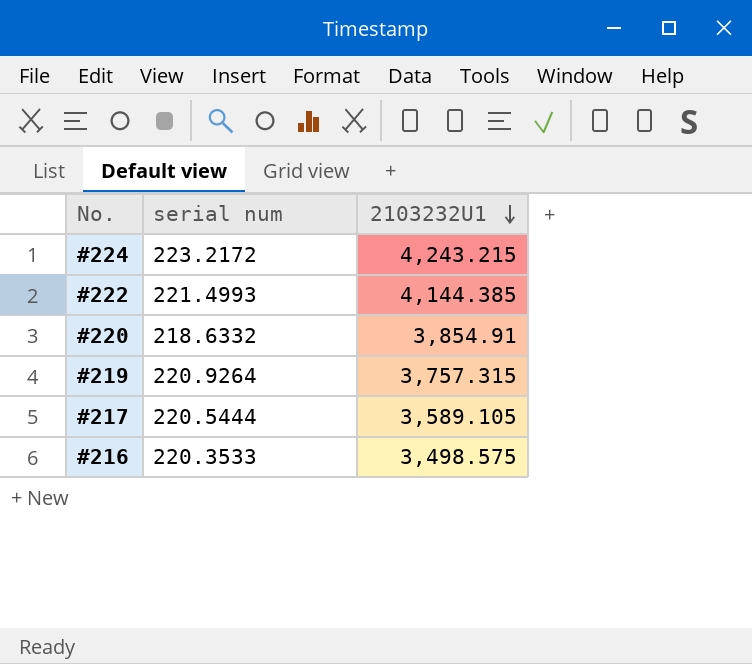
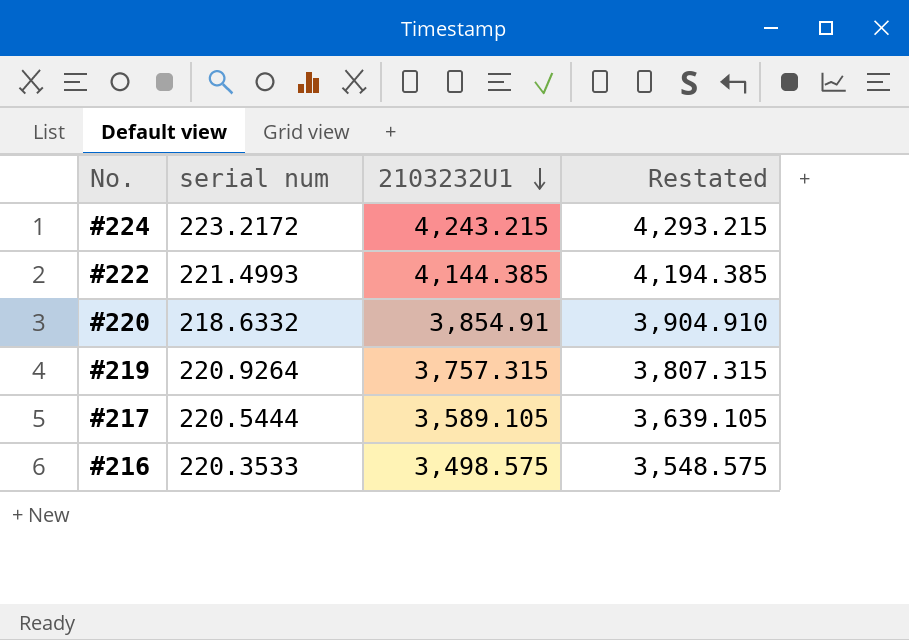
column Restated | formula: none -> [2103232U1] + 50

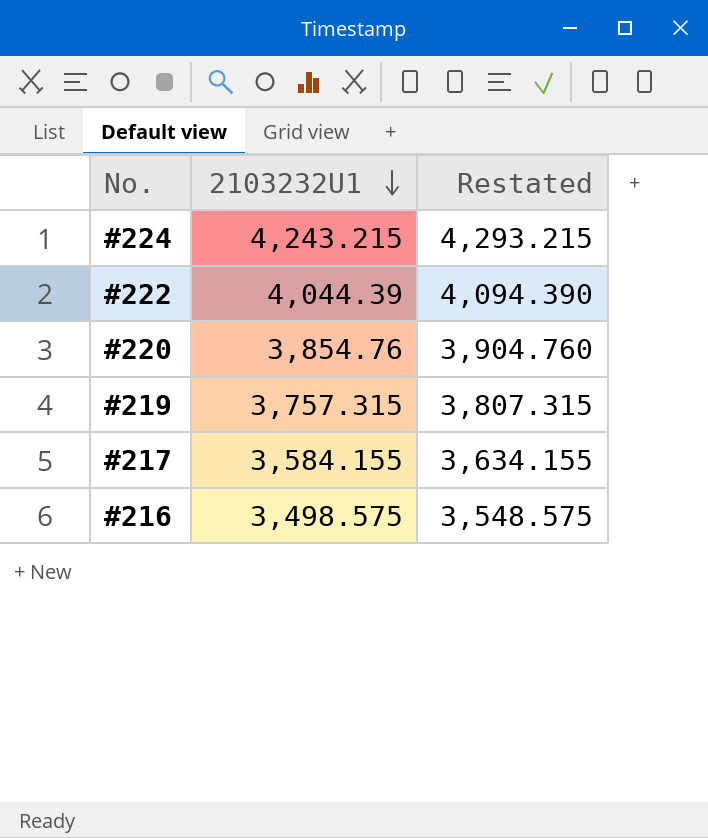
column serial num | position: 2 -> none
#222 | 2103232U1: 4,144.385 -> 4,044.39
#222 | Restated: 4,194.385 -> 4,094.390
#220 | 2103232U1: 3,854.91 -> 3,854.76
#220 | Restated: 3,904.910 -> 3,904.760
#217 | 2103232U1: 3,589.105 -> 3,584.155
#217 | Restated: 3,639.105 -> 3,634.155

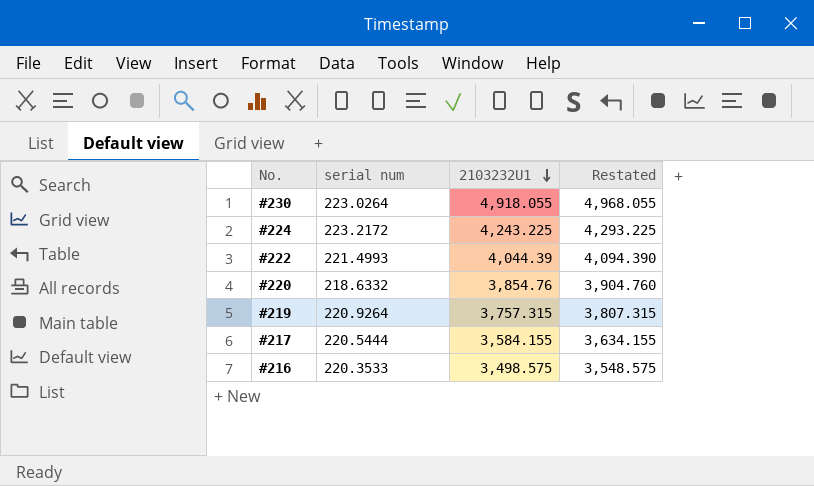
column serial num | position: none -> 2
row #230: none -> 223.0264 | 4,918.055 | 4,968.055
#224 | 2103232U1: 4,243.215 -> 4,243.225
#224 | Restated: 4,293.215 -> 4,293.225

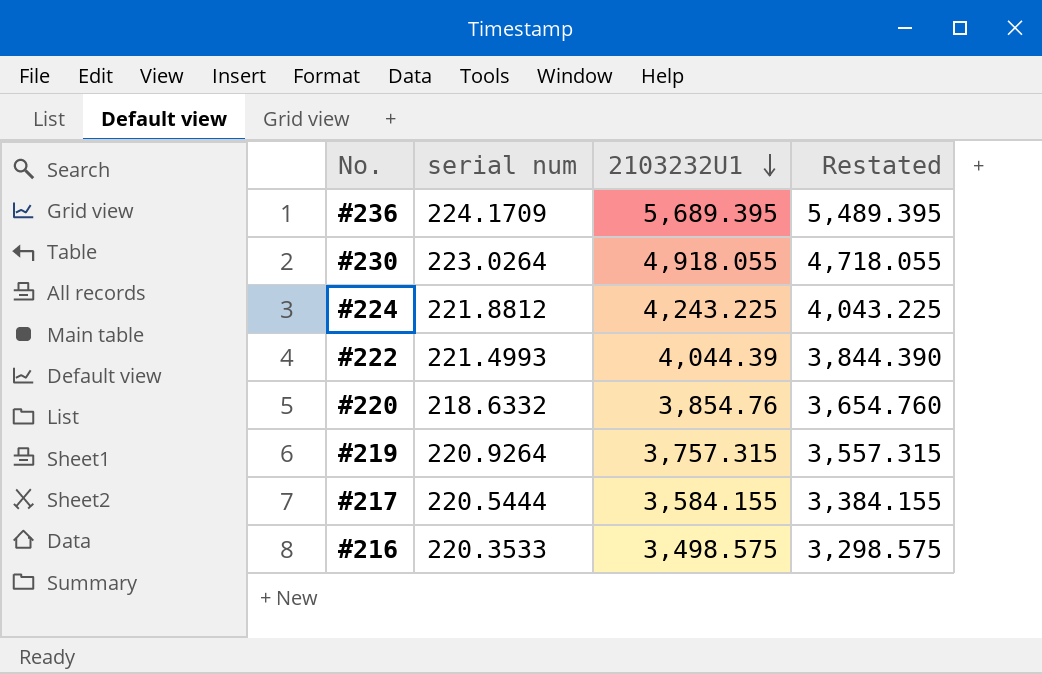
column Restated | formula: [2103232U1] + 50 -> [2103232U1] - 200
row #236: none -> 224.1709 | 5,689.395 | 5,489.395
#224 | serial num: 223.2172 -> 221.8812

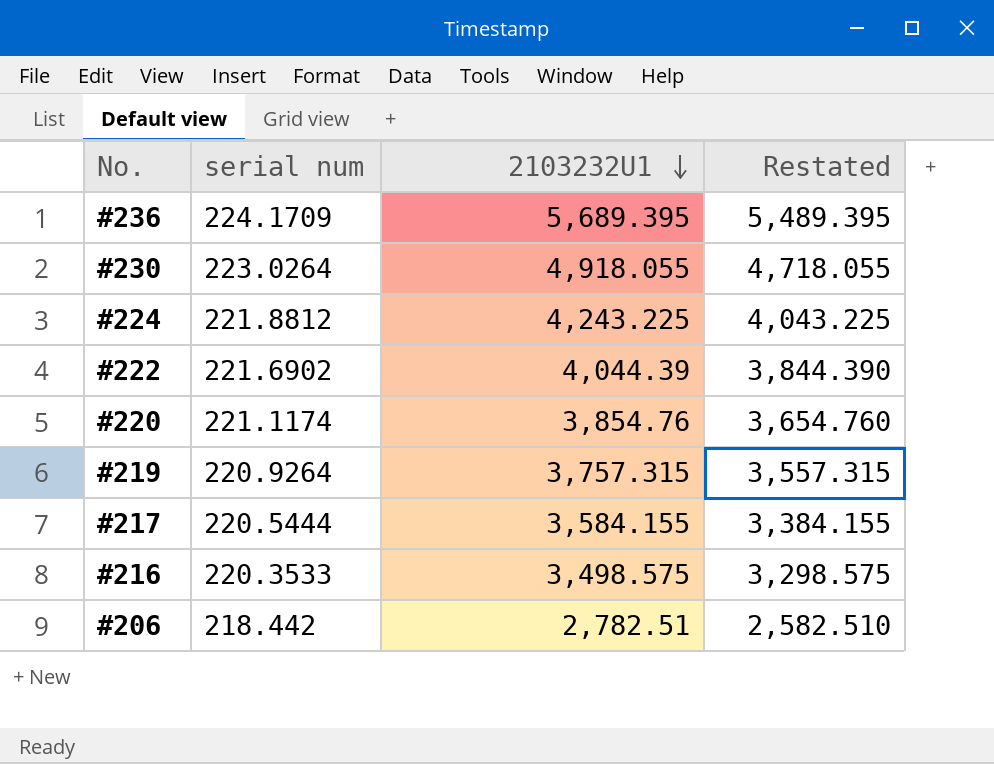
#222 | serial num: 221.4993 -> 221.6902
#220 | serial num: 218.6332 -> 221.1174
row #206: none -> 218.442 | 2,782.51 | 2,582.510

